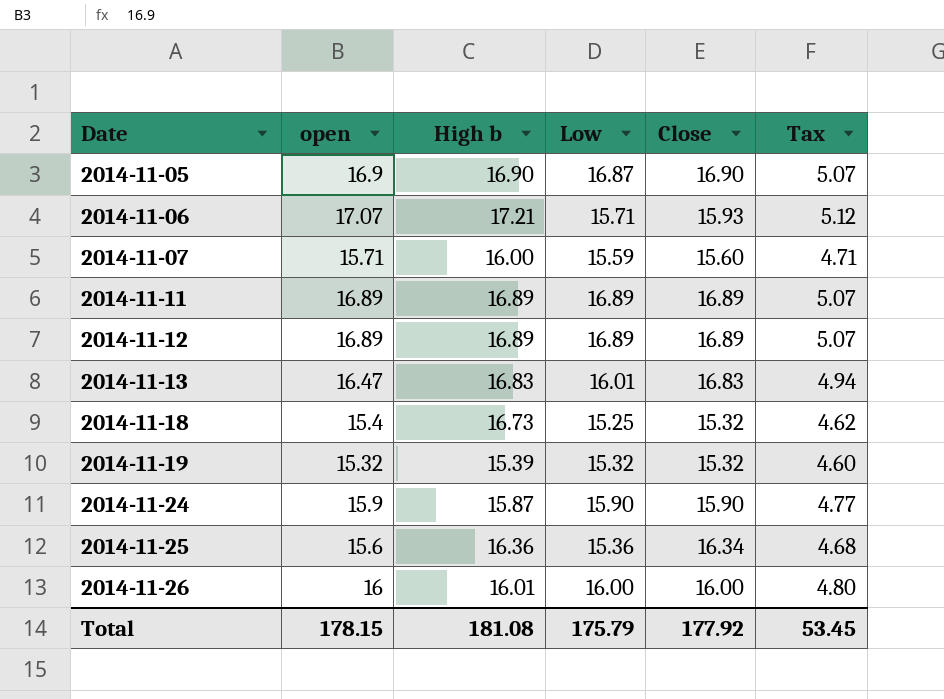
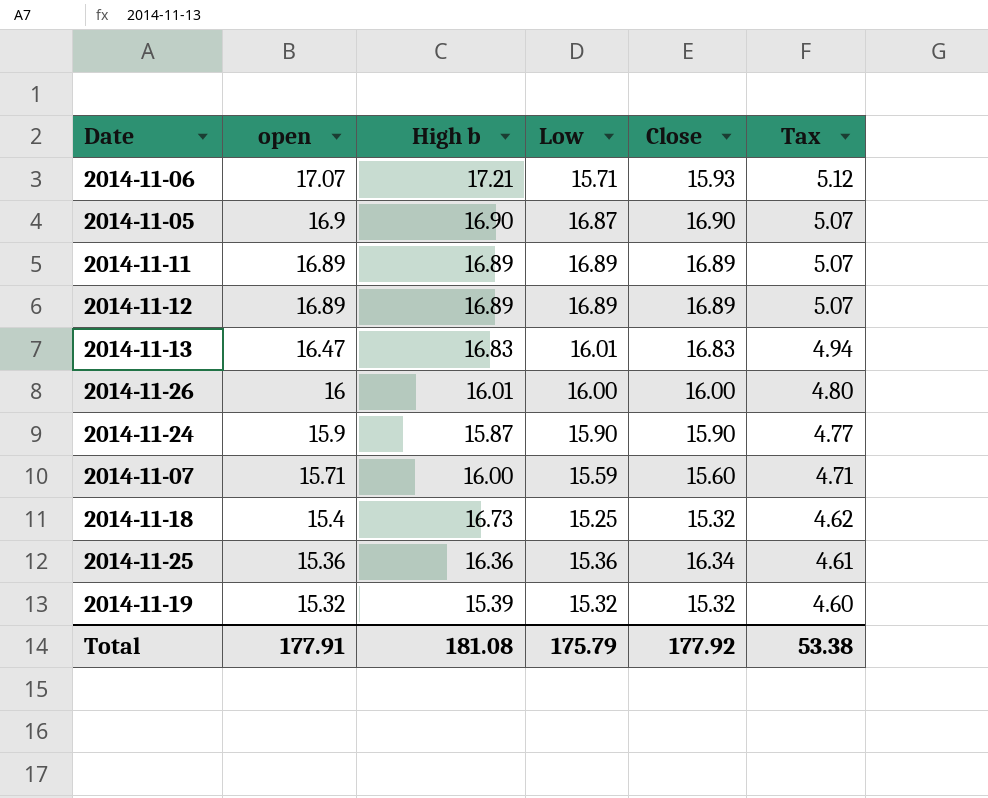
row order: Date ascending -> open descending
2014-11-25 | open: 15.6 -> 15.36
2014-11-25 | Tax: 4.68 -> 4.61
Total | open: 178.15 -> 177.91
Total | Tax: 53.45 -> 53.38

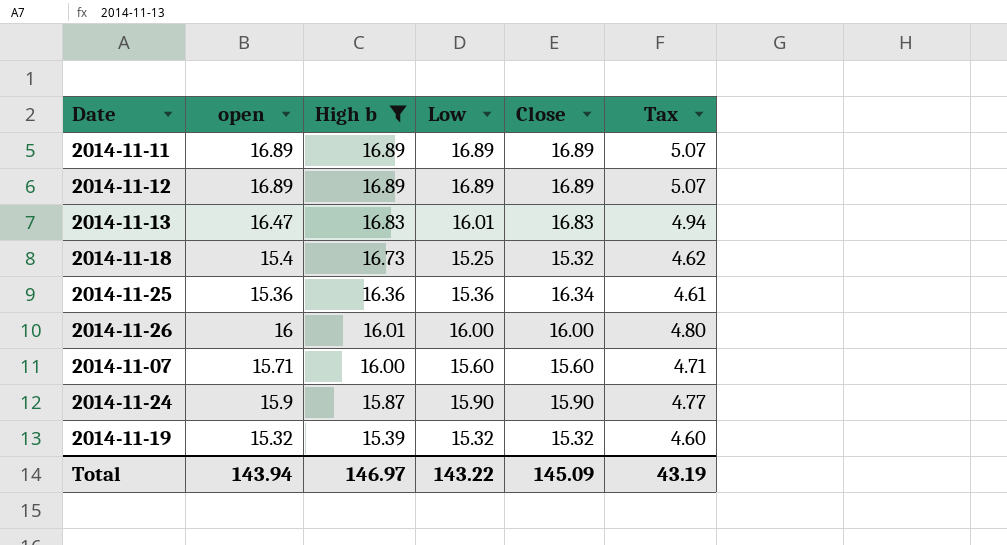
filter: none -> High b <= 16.89
row order: open descending -> High b descending
2014-11-07 | Low: 15.59 -> 15.60
Total | open: 177.91 -> 143.94
Total | High b: 181.08 -> 146.97
Total | Low: 175.79 -> 143.22
Total | Close: 177.92 -> 145.09
Total | Tax: 53.38 -> 43.19

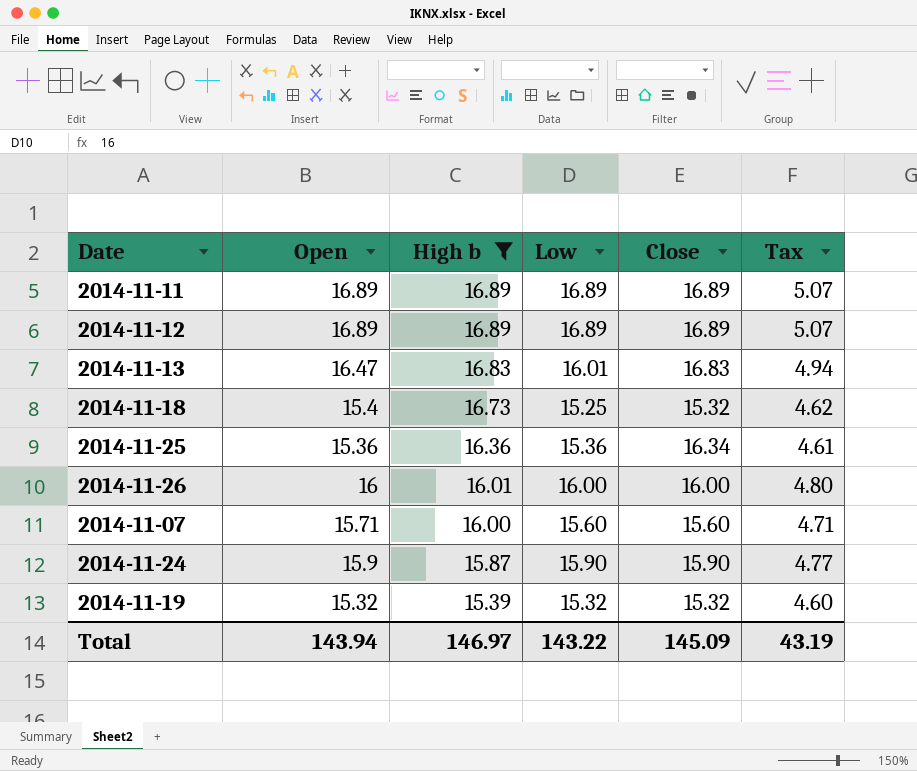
column name: open -> Open

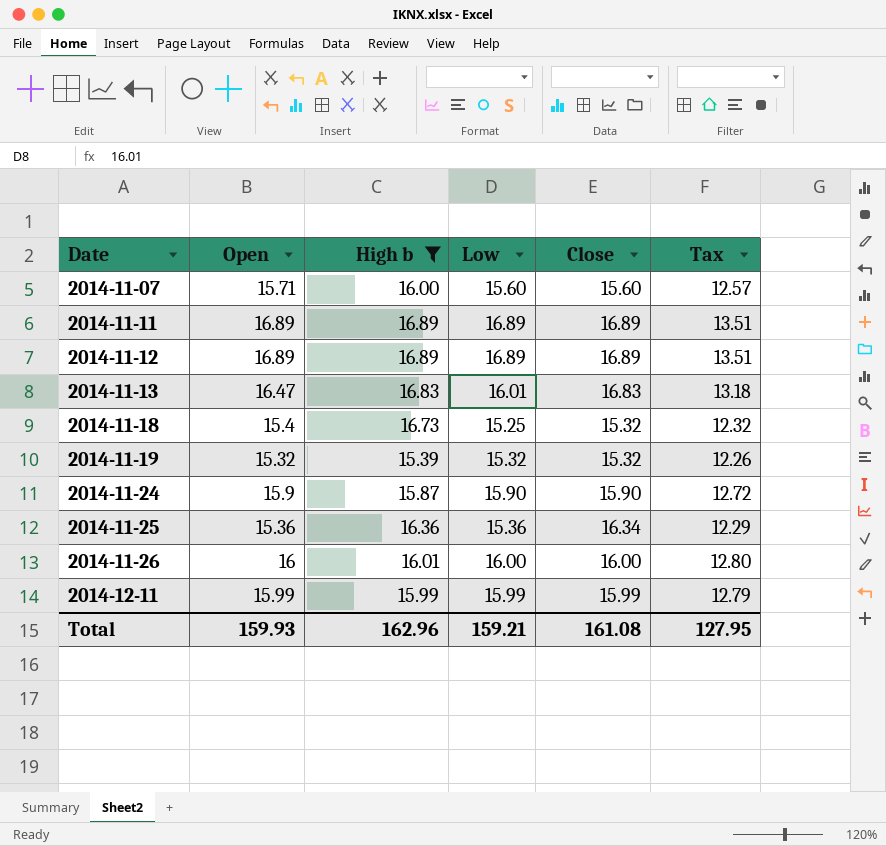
row order: High b descending -> Date ascending
column Tax | formula: [Open] * 0.3 -> [Open] * 0.8
row 2014-12-11: none -> 15.99 | 15.99 | 15.99 | 15.99 | 12.79
Total | Open: 143.94 -> 159.93
Total | High b: 146.97 -> 162.96
Total | Low: 143.22 -> 159.21
Total | Close: 145.09 -> 161.08
Total | Tax: 43.19 -> 127.95

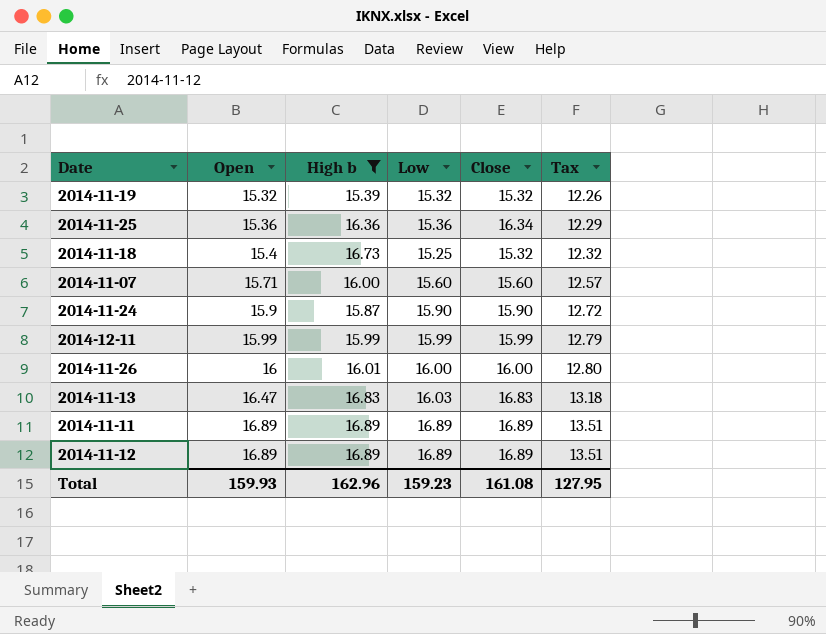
row order: Date ascending -> Open ascending
2014-11-13 | Low: 16.01 -> 16.03
Total | Low: 159.21 -> 159.23

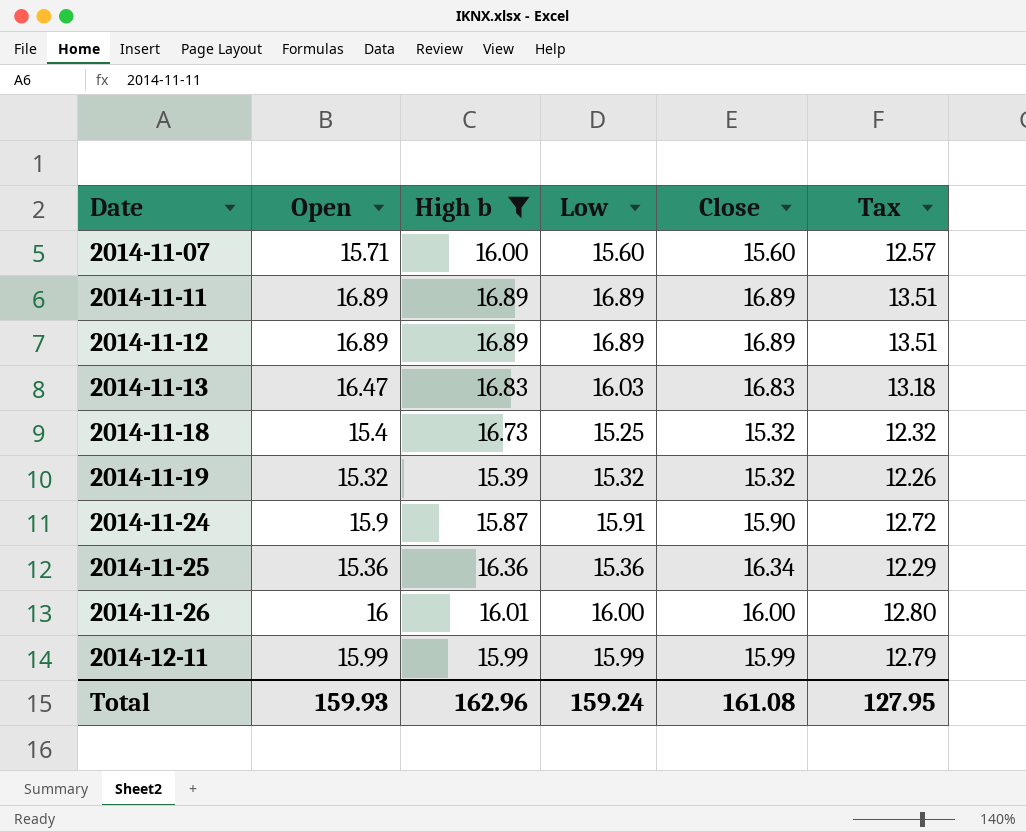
row order: Open ascending -> Date ascending
2014-11-24 | Low: 15.90 -> 15.91
Total | Low: 159.23 -> 159.24

